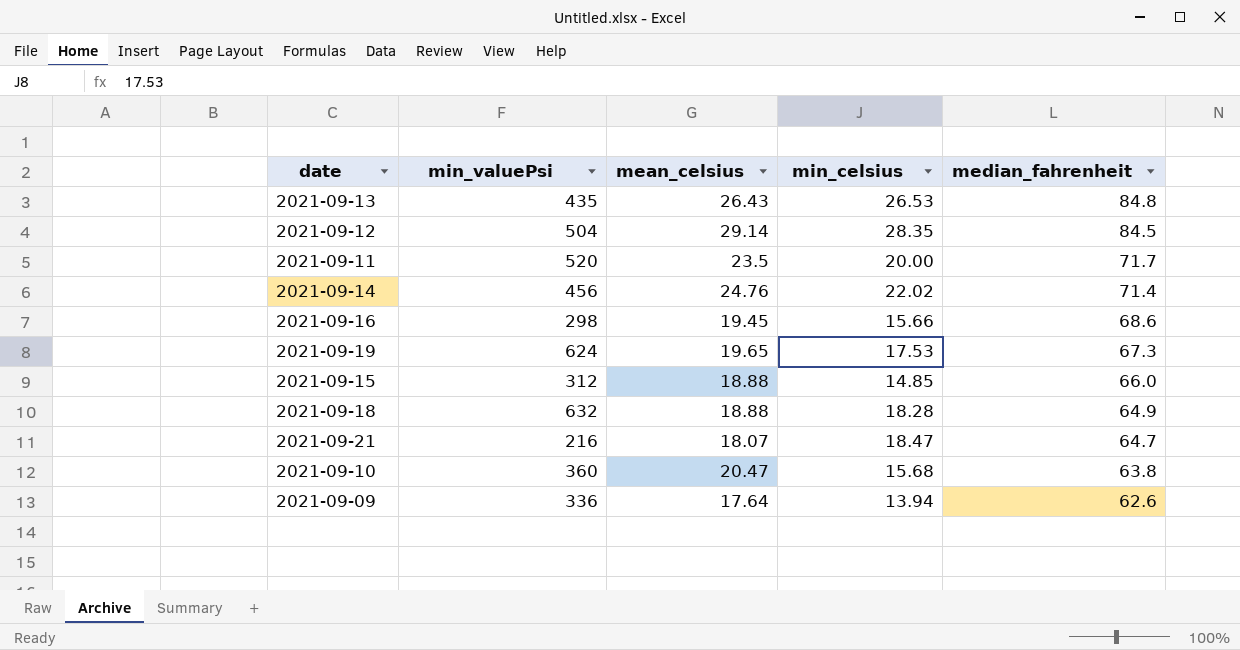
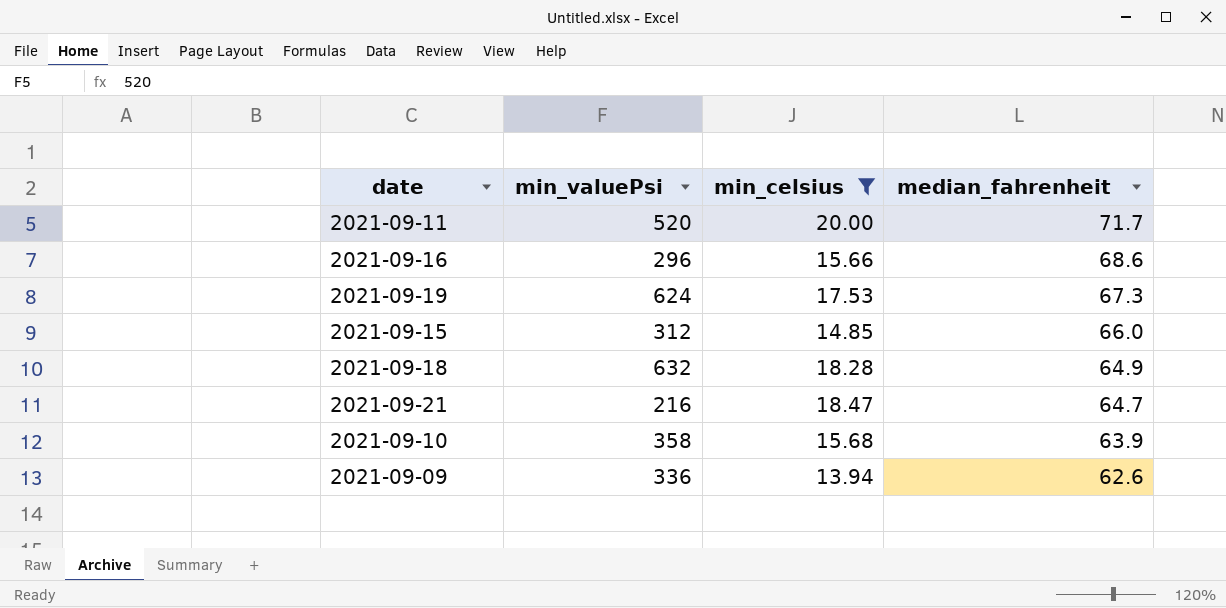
filter: none -> min_celsius <= 20.00
column mean_celsius | position: 3 -> none
2021-09-16 | min_valuePsi: 298 -> 296
2021-09-10 | min_valuePsi: 360 -> 358
2021-09-10 | median_fahrenheit: 63.8 -> 63.9

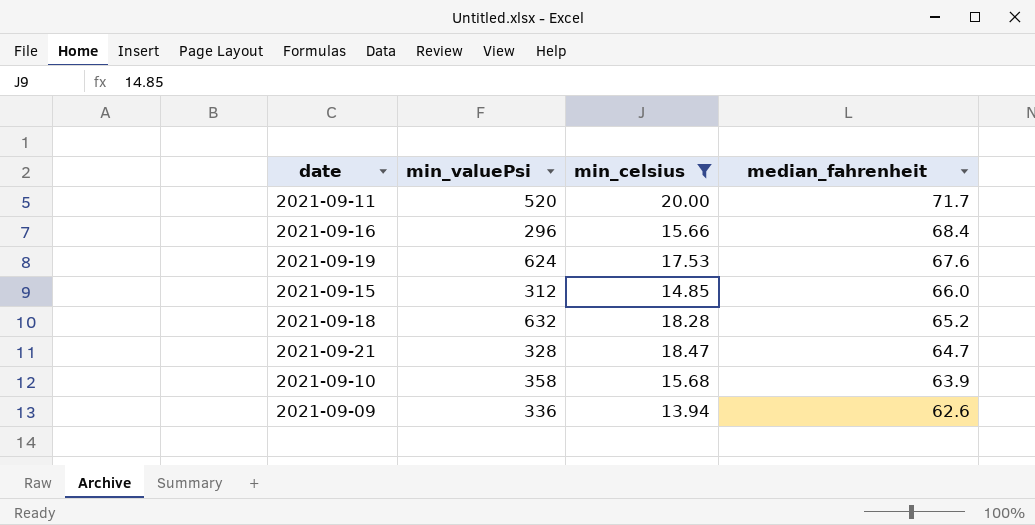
2021-09-16 | median_fahrenheit: 68.6 -> 68.4
2021-09-19 | median_fahrenheit: 67.3 -> 67.6
2021-09-18 | median_fahrenheit: 64.9 -> 65.2
2021-09-21 | min_valuePsi: 216 -> 328

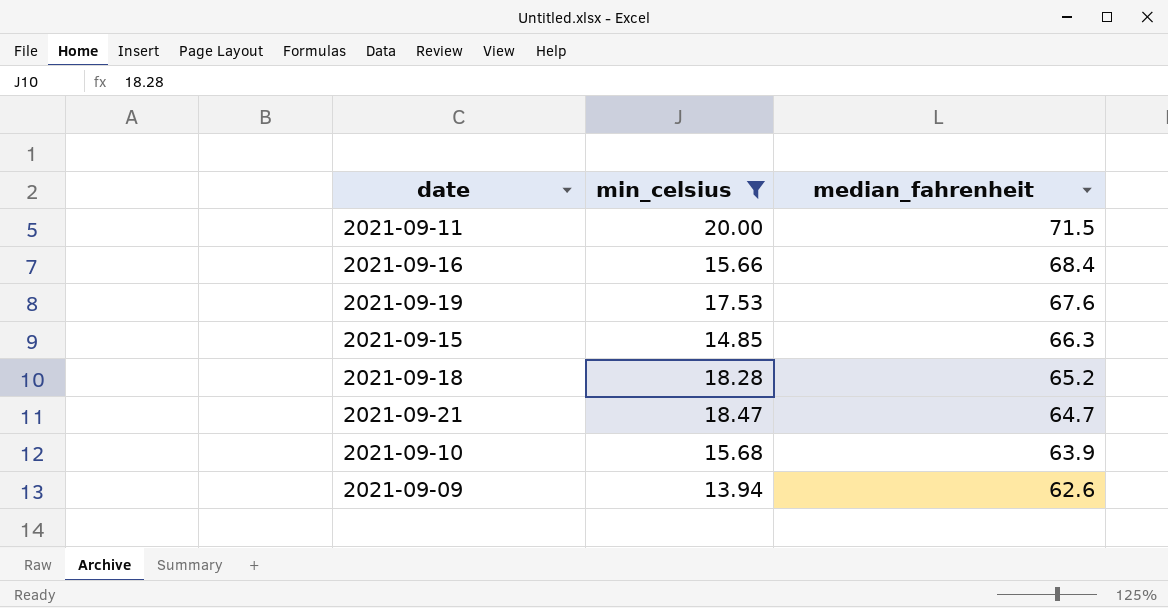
column min_valuePsi | position: 2 -> none
2021-09-11 | median_fahrenheit: 71.7 -> 71.5
2021-09-15 | median_fahrenheit: 66.0 -> 66.3

